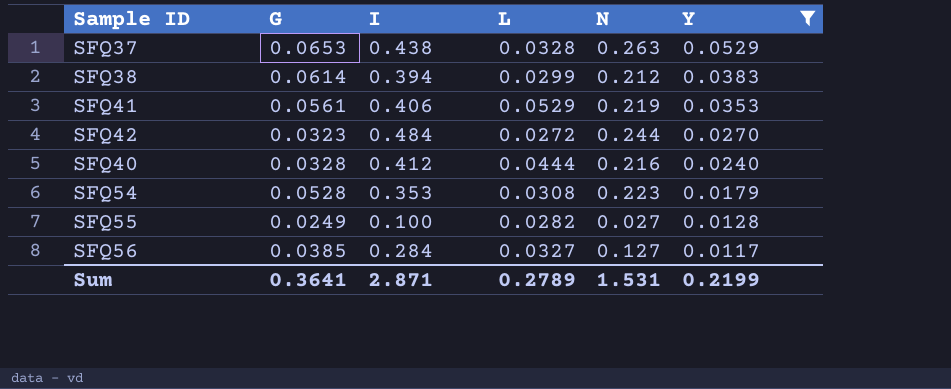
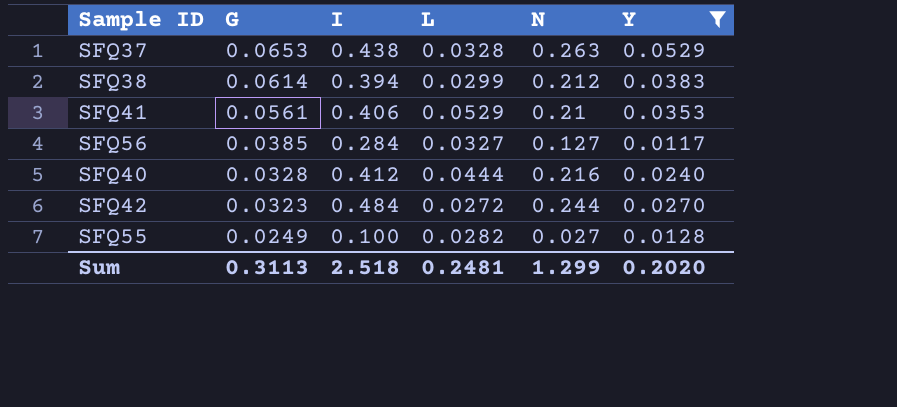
row order: Y descending -> G descending
row SFQ54: 0.0528 | 0.353 | 0.0308 | 0.223 | 0.0179 -> none
SFQ41 | N: 0.219 -> 0.21
Sum | G: 0.3641 -> 0.3113
Sum | I: 2.871 -> 2.518
Sum | L: 0.2789 -> 0.2481
Sum | N: 1.531 -> 1.299
Sum | Y: 0.2199 -> 0.2020

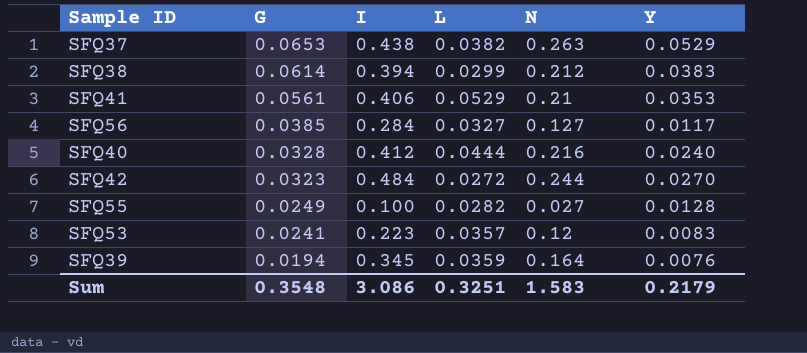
filter: Y >= 0.0117 -> none
SFQ37 | L: 0.0328 -> 0.0382
Sum | G: 0.3113 -> 0.3548
Sum | I: 2.518 -> 3.086
Sum | L: 0.2481 -> 0.3251
Sum | N: 1.299 -> 1.583
Sum | Y: 0.2020 -> 0.2179

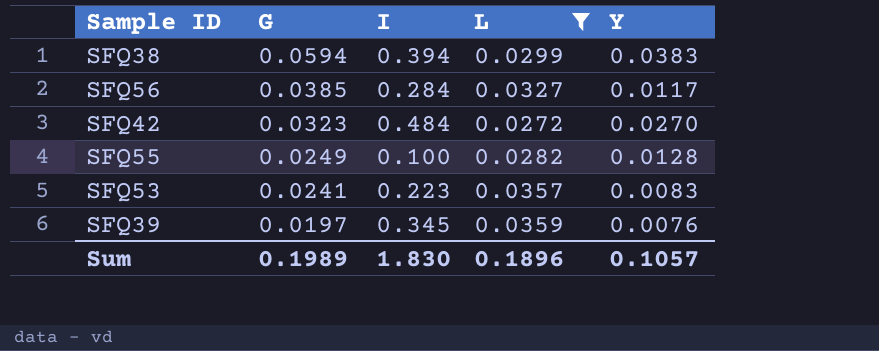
filter: none -> L <= 0.0359
column N | position: 5 -> none
SFQ38 | G: 0.0614 -> 0.0594
SFQ39 | G: 0.0194 -> 0.0197
Sum | G: 0.3548 -> 0.1989
Sum | I: 3.086 -> 1.830
Sum | L: 0.3251 -> 0.1896
Sum | Y: 0.2179 -> 0.1057

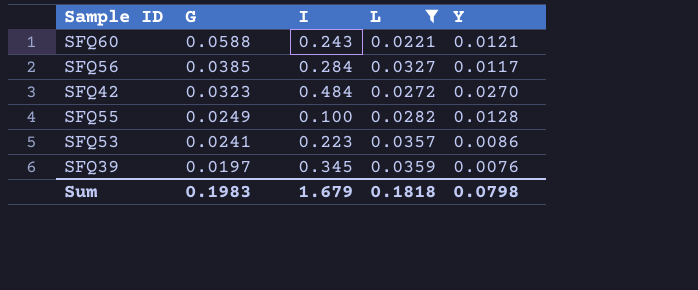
row SFQ38: 0.0594 | 0.394 | 0.0299 | 0.0383 -> none
row SFQ60: none -> 0.0588 | 0.243 | 0.0221 | 0.0121
SFQ53 | Y: 0.0083 -> 0.0086
Sum | G: 0.1989 -> 0.1983
Sum | I: 1.830 -> 1.679
Sum | L: 0.1896 -> 0.1818
Sum | Y: 0.1057 -> 0.0798

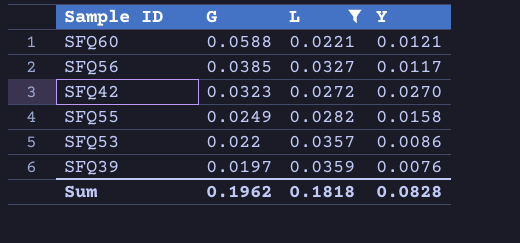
column I | position: 3 -> none
SFQ55 | Y: 0.0128 -> 0.0158
SFQ53 | G: 0.0241 -> 0.022
Sum | G: 0.1983 -> 0.1962
Sum | Y: 0.0798 -> 0.0828

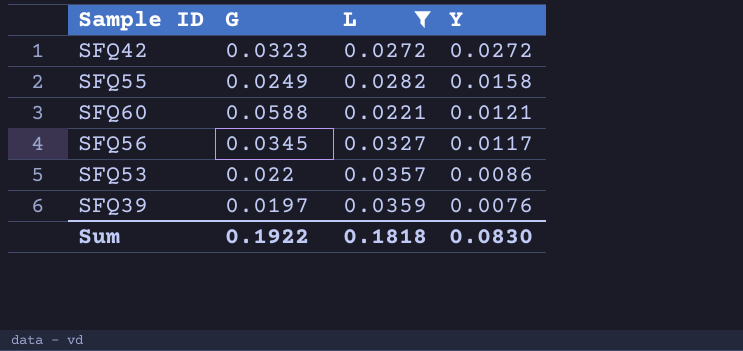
row order: G descending -> Y descending
SFQ42 | Y: 0.0270 -> 0.0272
SFQ56 | G: 0.0385 -> 0.0345
Sum | G: 0.1962 -> 0.1922
Sum | Y: 0.0828 -> 0.0830

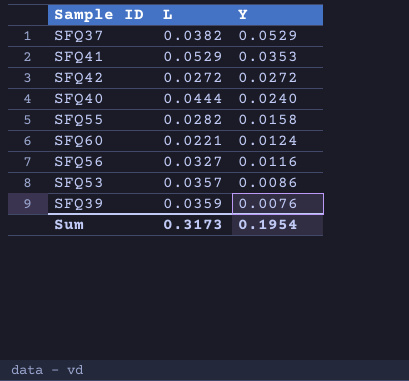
filter: L <= 0.0359 -> none
column G | position: 2 -> none
SFQ60 | Y: 0.0121 -> 0.0124
SFQ56 | Y: 0.0117 -> 0.0116
Sum | L: 0.1818 -> 0.3173
Sum | Y: 0.0830 -> 0.1954

